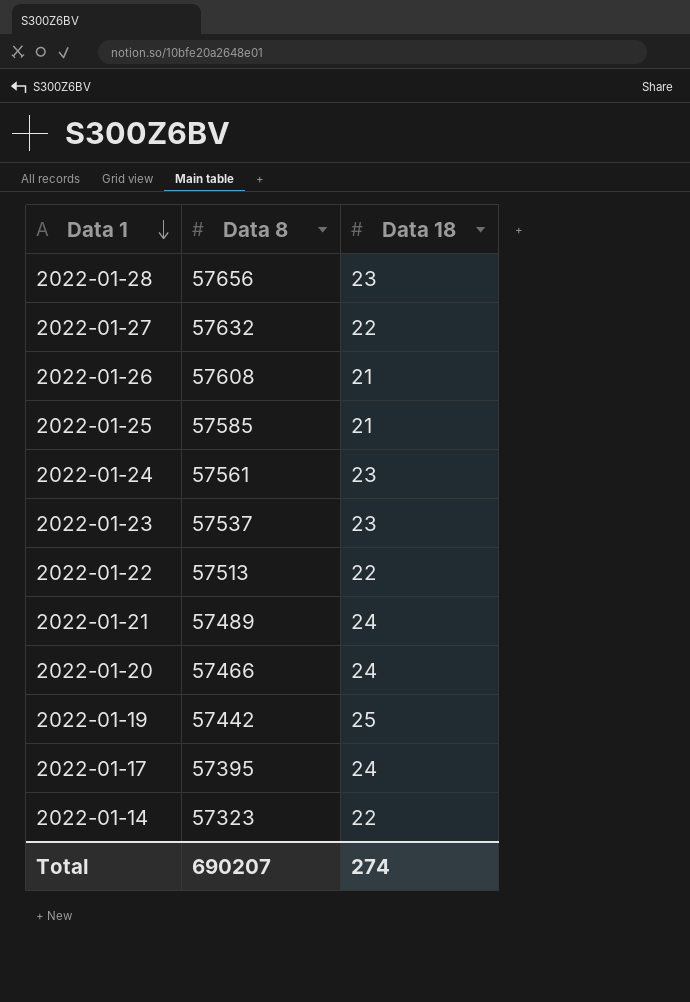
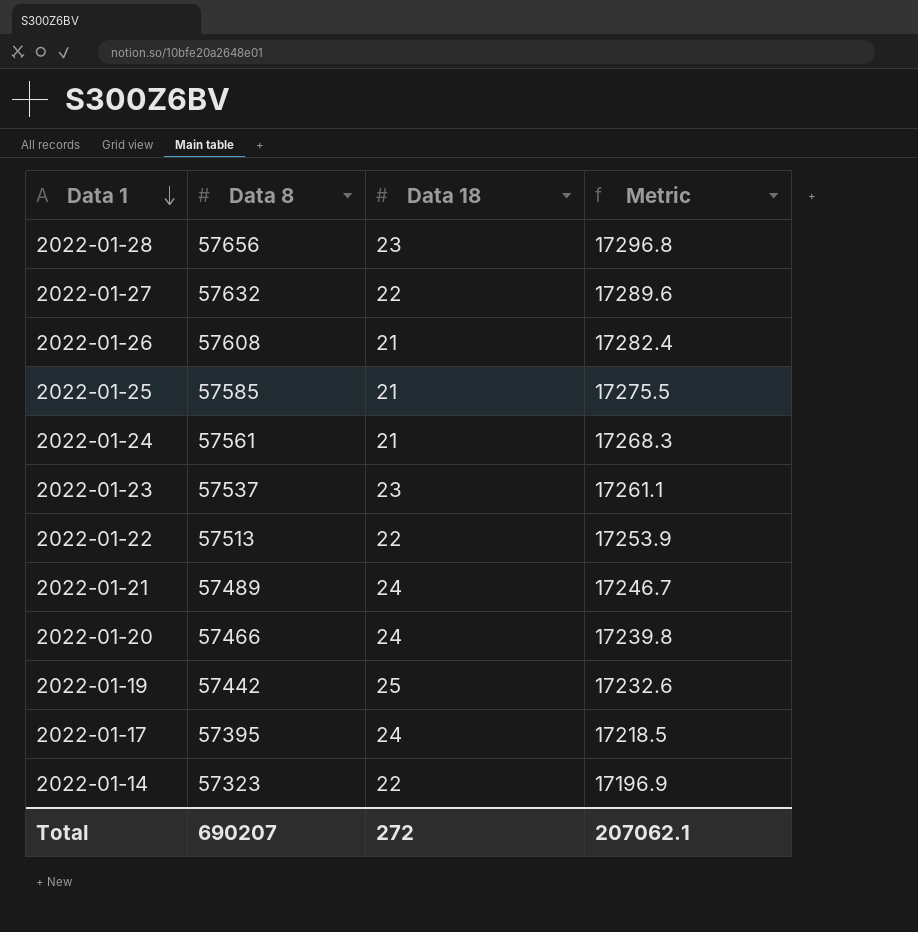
column Metric | formula: none -> [Data 8] * 0.3
2022-01-24 | Data 18: 23 -> 21
Total | Data 18: 274 -> 272

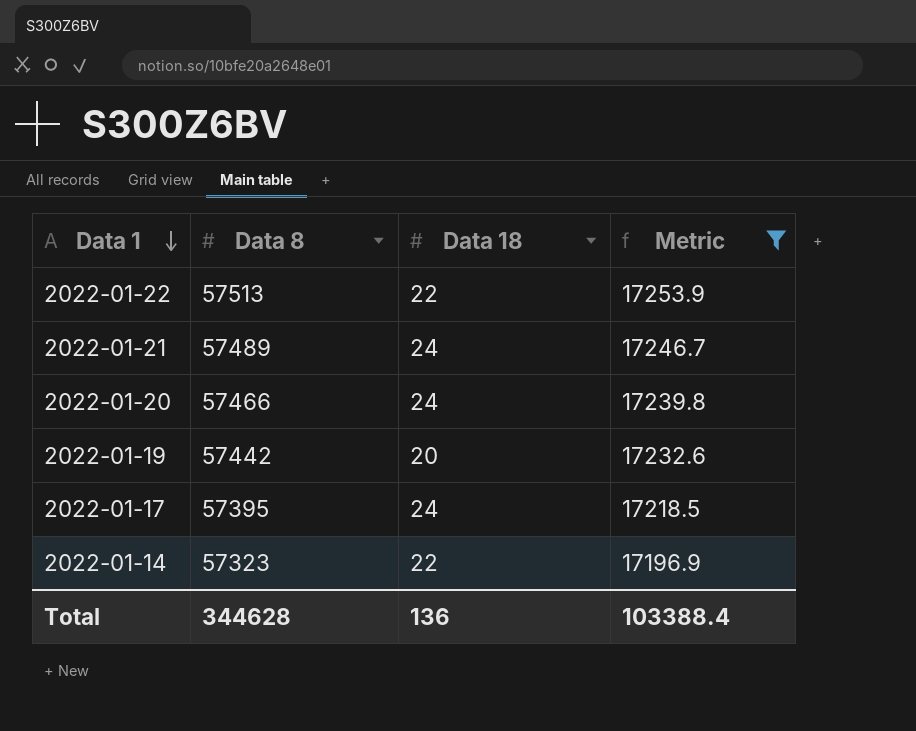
filter: none -> Metric <= 17253.9
2022-01-19 | Data 18: 25 -> 20
Total | Data 8: 690207 -> 344628
Total | Data 18: 272 -> 136
Total | Metric: 207062.1 -> 103388.4

